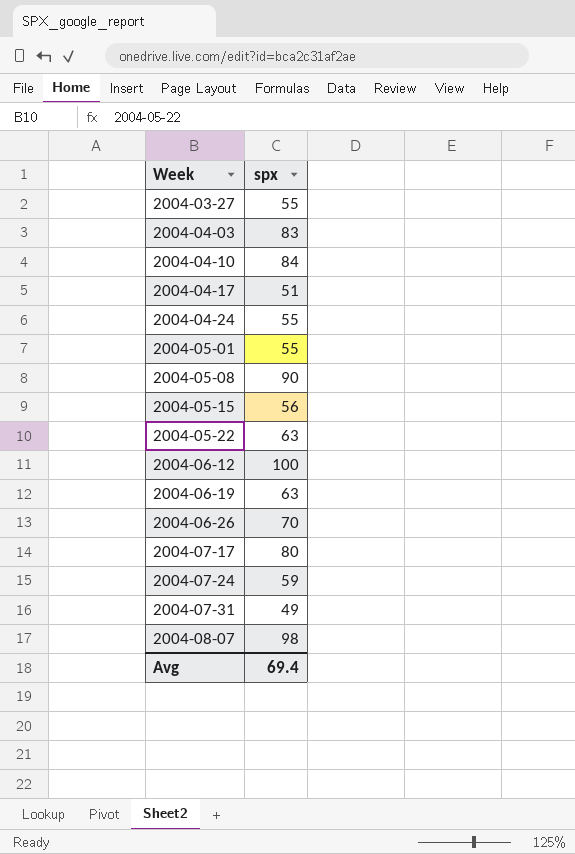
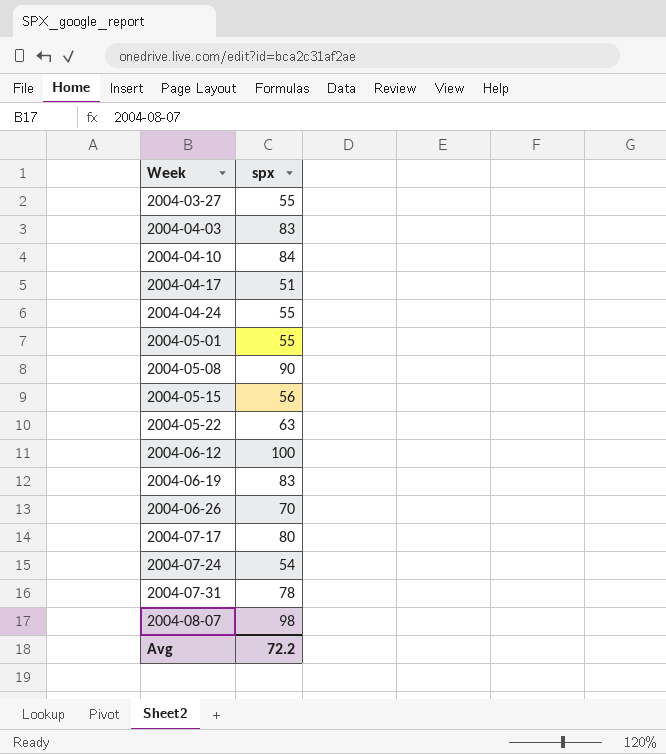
2004-06-19 | spx: 63 -> 83
2004-07-24 | spx: 59 -> 54
2004-07-31 | spx: 49 -> 78
Avg | spx: 69.4 -> 72.2

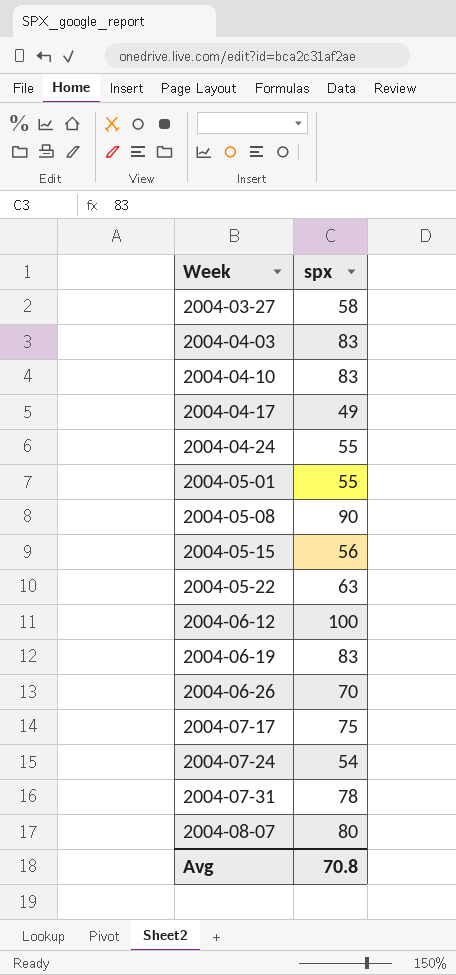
2004-03-27 | spx: 55 -> 58
2004-04-10 | spx: 84 -> 83
2004-04-17 | spx: 51 -> 49
2004-07-17 | spx: 80 -> 75
2004-08-07 | spx: 98 -> 80
Avg | spx: 72.2 -> 70.8

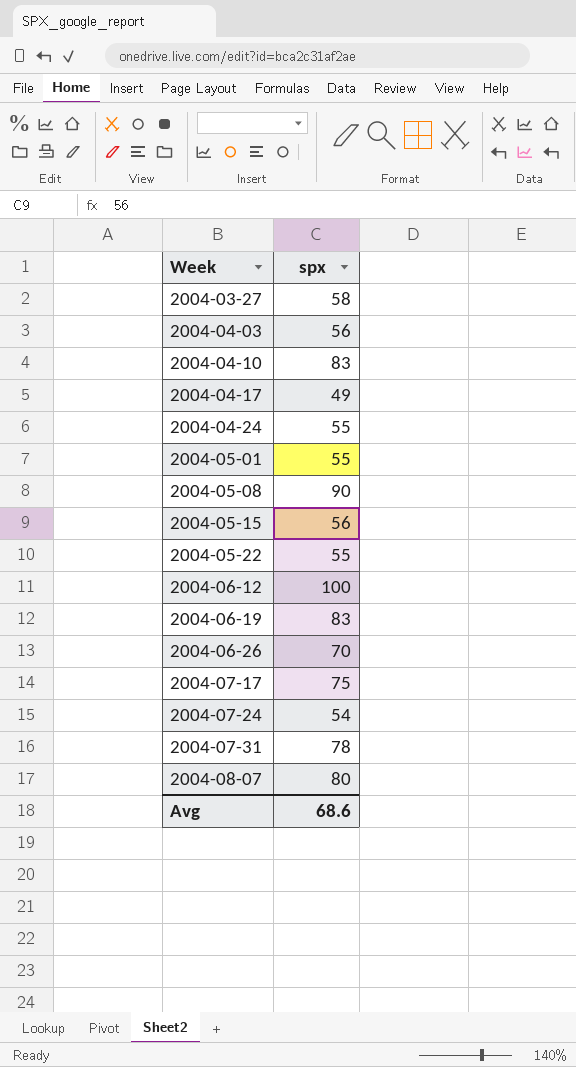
2004-04-03 | spx: 83 -> 56
2004-05-22 | spx: 63 -> 55
Avg | spx: 70.8 -> 68.6

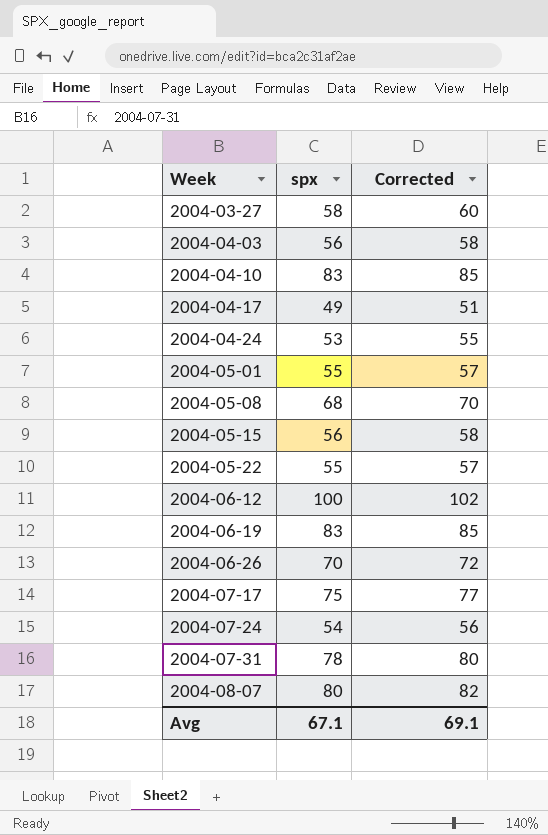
column Corrected | formula: none -> [spx] + 2
2004-04-24 | spx: 55 -> 53
2004-05-08 | spx: 90 -> 68
Avg | spx: 68.6 -> 67.1

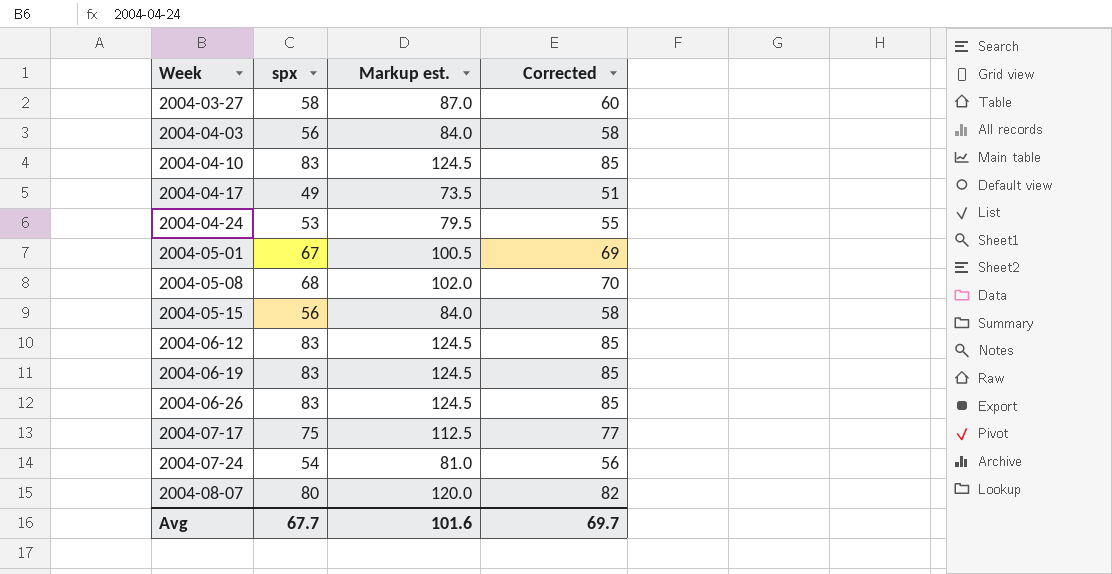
column Markup est. | formula: none -> [spx] * 1.5
row 2004-05-22: 55 | 57 -> none
row 2004-07-31: 78 | 80 -> none
2004-05-01 | spx: 55 -> 67
2004-05-01 | Corrected: 57 -> 69
2004-06-12 | spx: 100 -> 83
2004-06-12 | Corrected: 102 -> 85
2004-06-26 | spx: 70 -> 83
2004-06-26 | Corrected: 72 -> 85
Avg | spx: 67.1 -> 67.7
Avg | Corrected: 69.1 -> 69.7

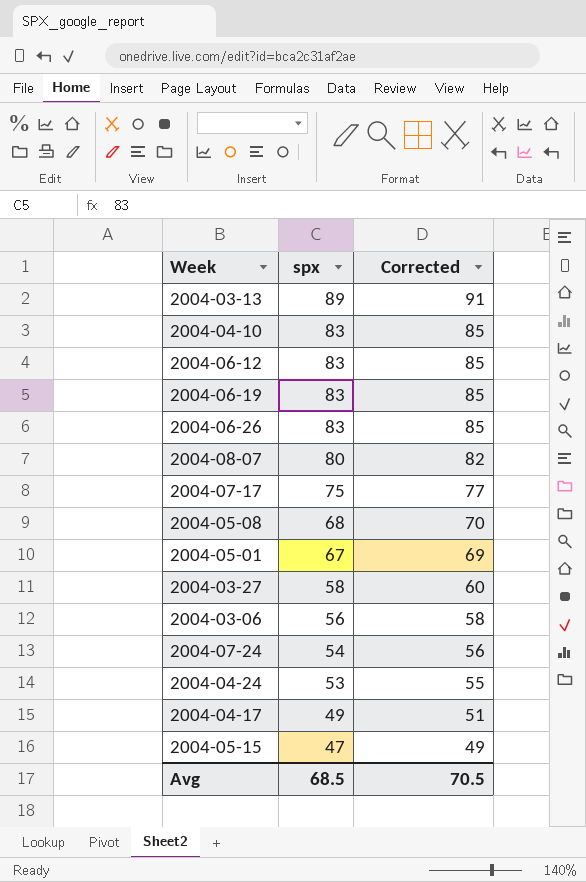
row order: Week ascending -> spx descending
column Markup est. | formula: [spx] * 1.5 -> none
row 2004-04-03: 56 | 84.0 | 58 -> none
row 2004-03-13: none -> 89 | 91
row 2004-03-06: none -> 56 | 58
2004-05-15 | spx: 56 -> 47
2004-05-15 | Corrected: 58 -> 49
Avg | spx: 67.7 -> 68.5
Avg | Corrected: 69.7 -> 70.5

